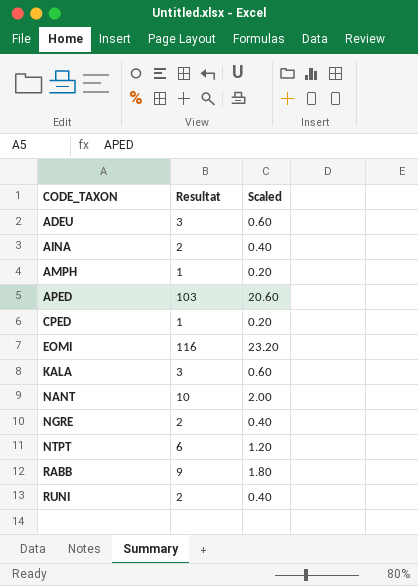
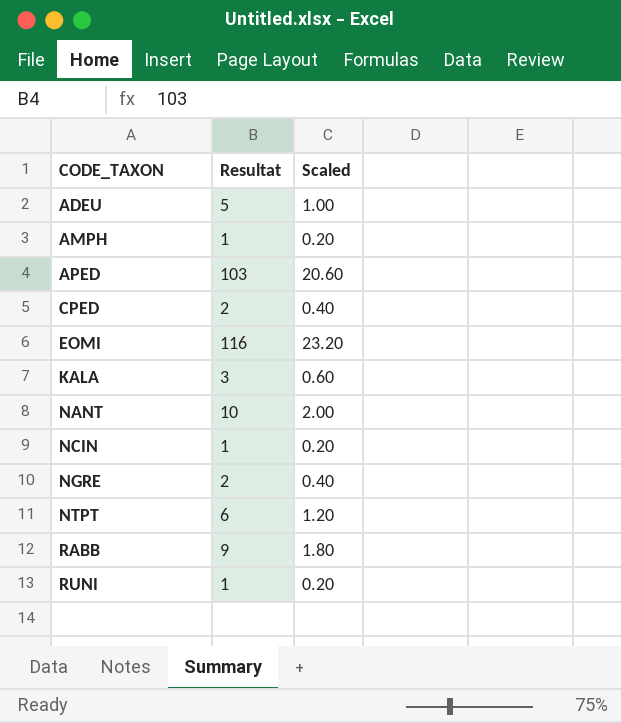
row AINA: 2 | 0.40 -> none
ADEU | Resultat: 3 -> 5
ADEU | Scaled: 0.60 -> 1.00
CPED | Resultat: 1 -> 2
CPED | Scaled: 0.20 -> 0.40
row NCIN: none -> 1 | 0.20
RUNI | Resultat: 2 -> 1
RUNI | Scaled: 0.40 -> 0.20

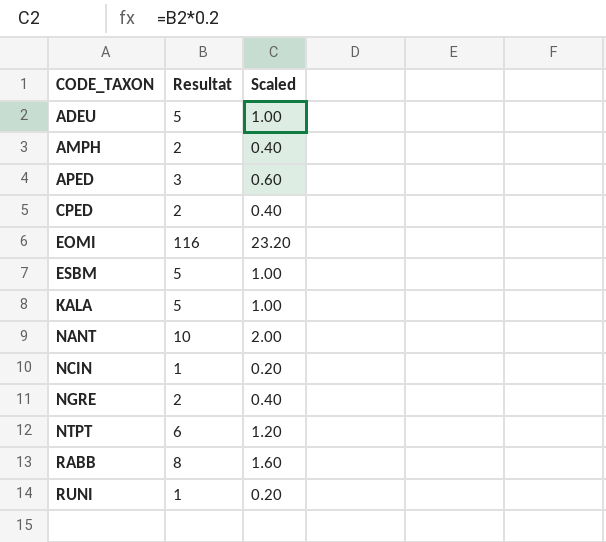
AMPH | Resultat: 1 -> 2
AMPH | Scaled: 0.20 -> 0.40
APED | Resultat: 103 -> 3
APED | Scaled: 20.60 -> 0.60
row ESBM: none -> 5 | 1.00
KALA | Resultat: 3 -> 5
KALA | Scaled: 0.60 -> 1.00
RABB | Resultat: 9 -> 8
RABB | Scaled: 1.80 -> 1.60

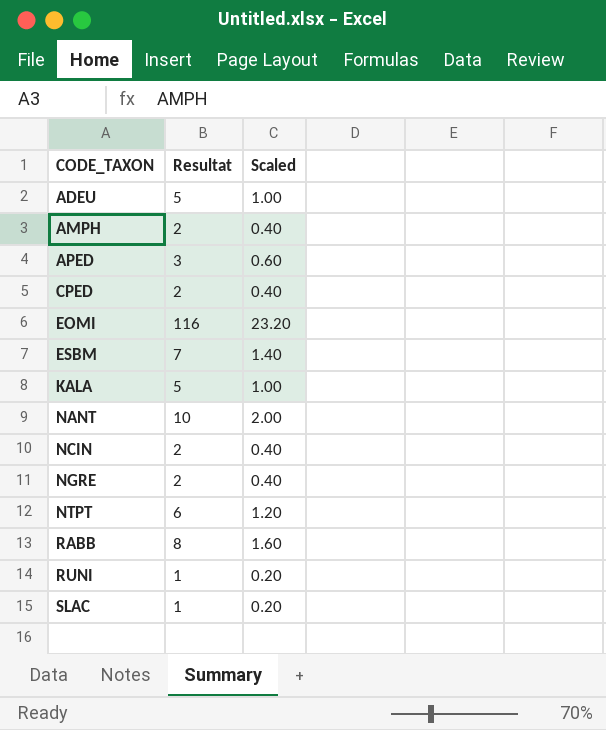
ESBM | Resultat: 5 -> 7
ESBM | Scaled: 1.00 -> 1.40
NCIN | Resultat: 1 -> 2
NCIN | Scaled: 0.20 -> 0.40
row SLAC: none -> 1 | 0.20

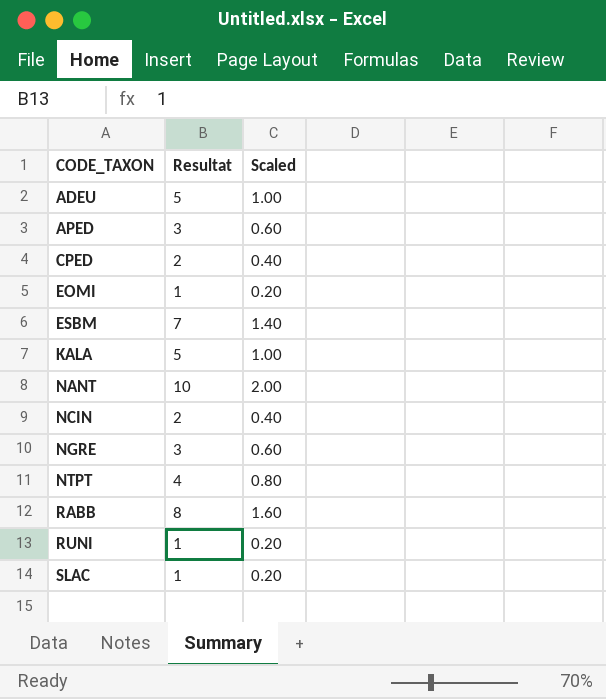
row AMPH: 2 | 0.40 -> none
EOMI | Resultat: 116 -> 1
EOMI | Scaled: 23.20 -> 0.20
NGRE | Resultat: 2 -> 3
NGRE | Scaled: 0.40 -> 0.60
NTPT | Resultat: 6 -> 4
NTPT | Scaled: 1.20 -> 0.80

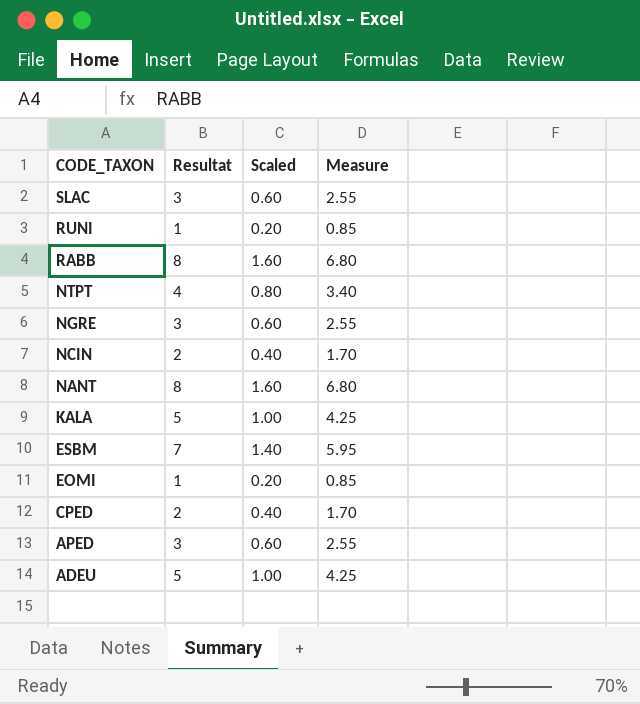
row order: CODE_TAXON ascending -> CODE_TAXON descending
column Measure | formula: none -> [Resultat] * 0.85
SLAC | Resultat: 1 -> 3
SLAC | Scaled: 0.20 -> 0.60
NANT | Resultat: 10 -> 8
NANT | Scaled: 2.00 -> 1.60

